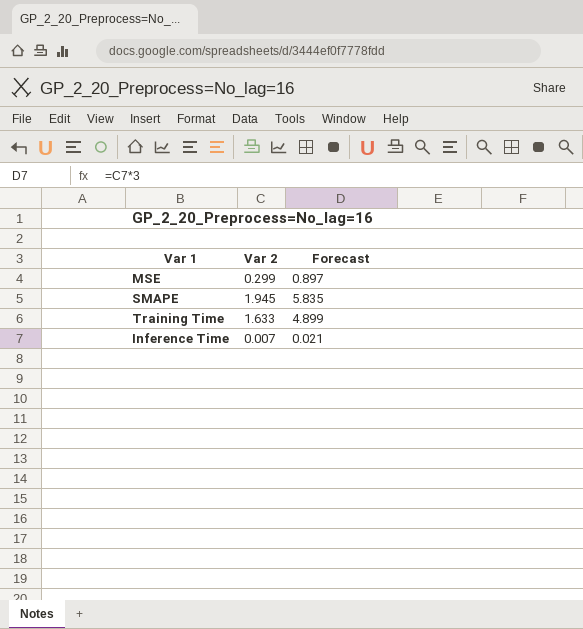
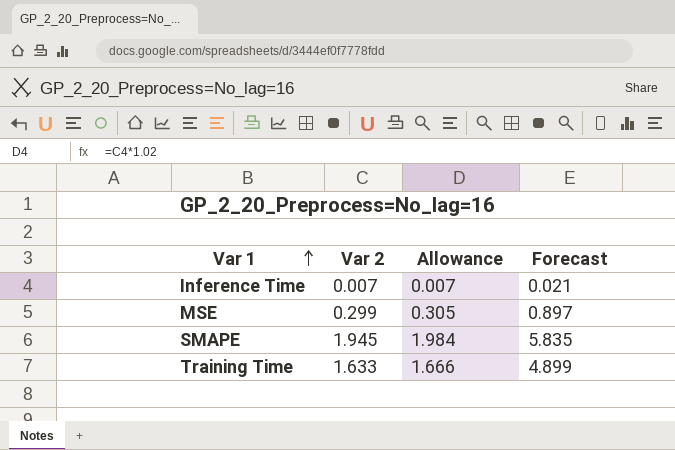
row order: none -> Var 1 ascending
column Allowance | formula: none -> [Var 2] * 1.02

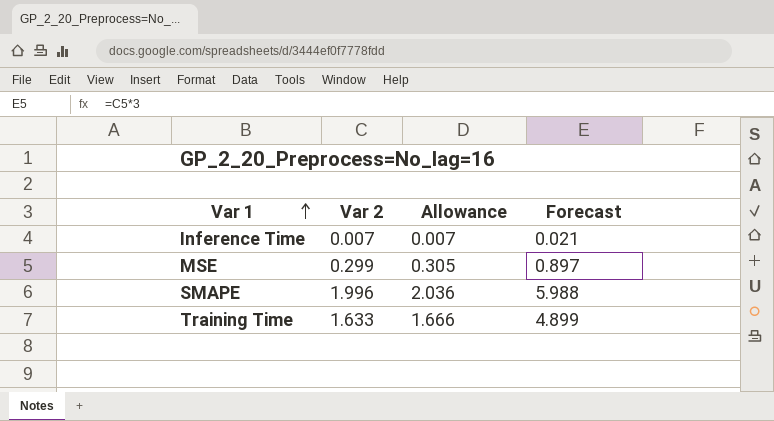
SMAPE | Var 2: 1.945 -> 1.996
SMAPE | Allowance: 1.984 -> 2.036
SMAPE | Forecast: 5.835 -> 5.988

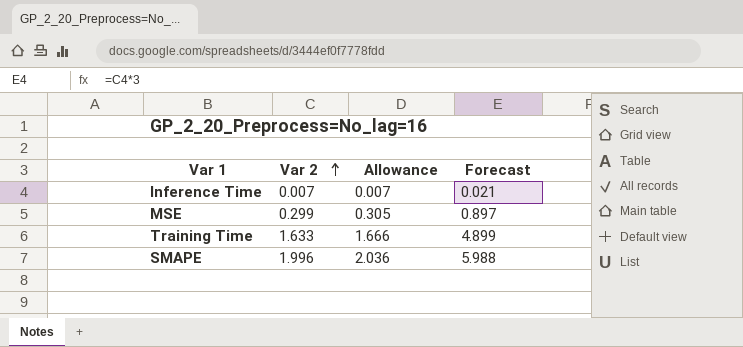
row order: Var 1 ascending -> Var 2 ascending

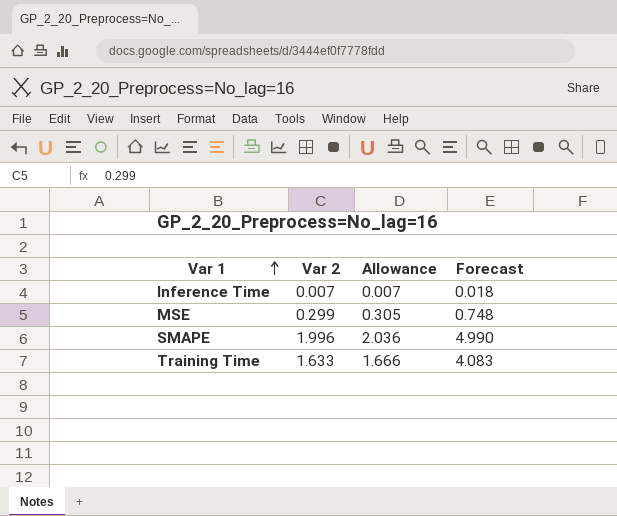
row order: Var 2 ascending -> Var 1 ascending
column Forecast | formula: [Var 2] * 3 -> [Var 2] * 2.5

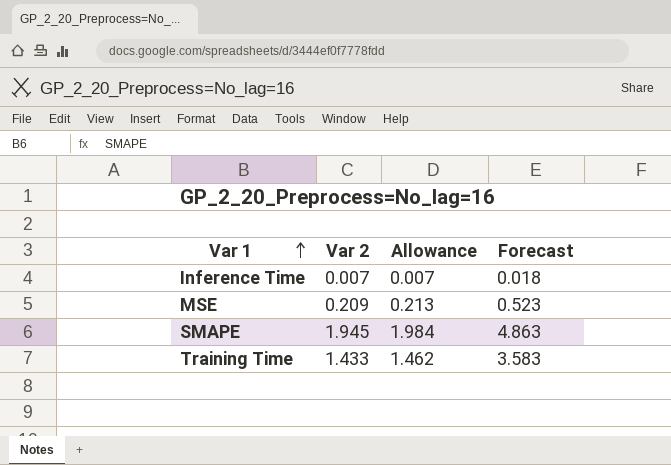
MSE | Var 2: 0.299 -> 0.209
MSE | Allowance: 0.305 -> 0.213
MSE | Forecast: 0.748 -> 0.523
SMAPE | Var 2: 1.996 -> 1.945
SMAPE | Allowance: 2.036 -> 1.984
SMAPE | Forecast: 4.990 -> 4.863
Training Time | Var 2: 1.633 -> 1.433
Training Time | Allowance: 1.666 -> 1.462
Training Time | Forecast: 4.083 -> 3.583

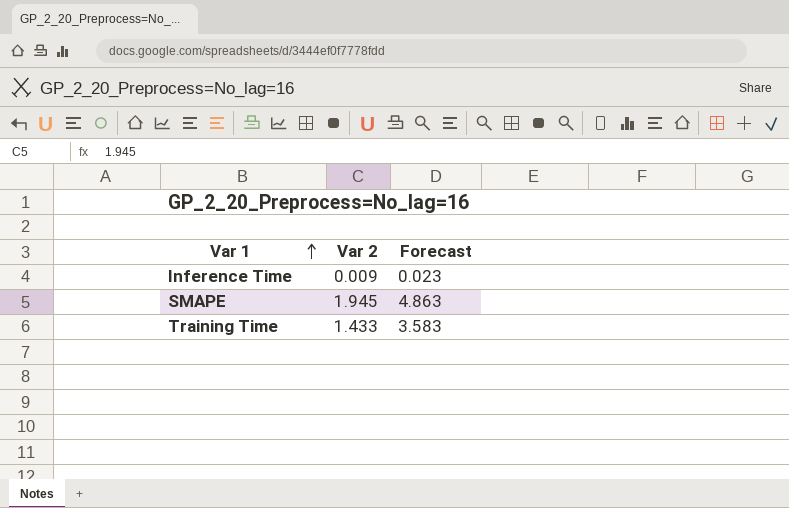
column Allowance | formula: [Var 2] * 1.02 -> none
row MSE: 0.209 | 0.213 | 0.523 -> none
Inference Time | Var 2: 0.007 -> 0.009
Inference Time | Forecast: 0.018 -> 0.023

